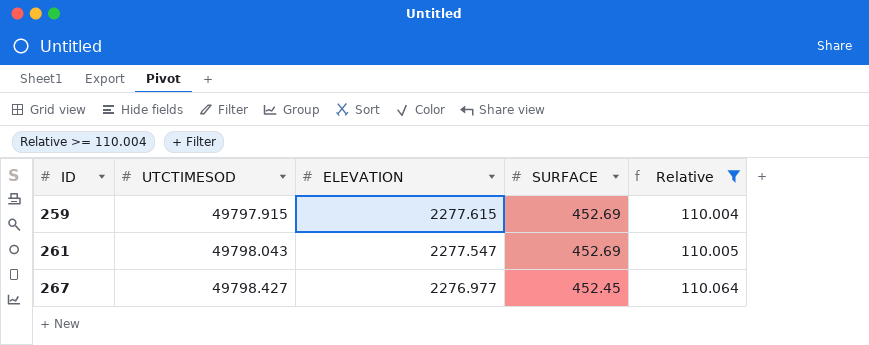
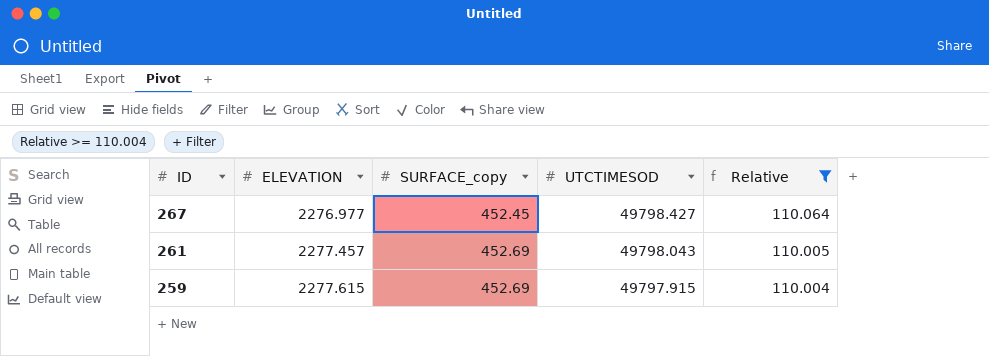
row order: ID ascending -> ID descending
column name: SURFACE -> SURFACE_copy
column UTCTIMESOD | position: 2 -> 4
261 | ELEVATION: 2277.547 -> 2277.457

